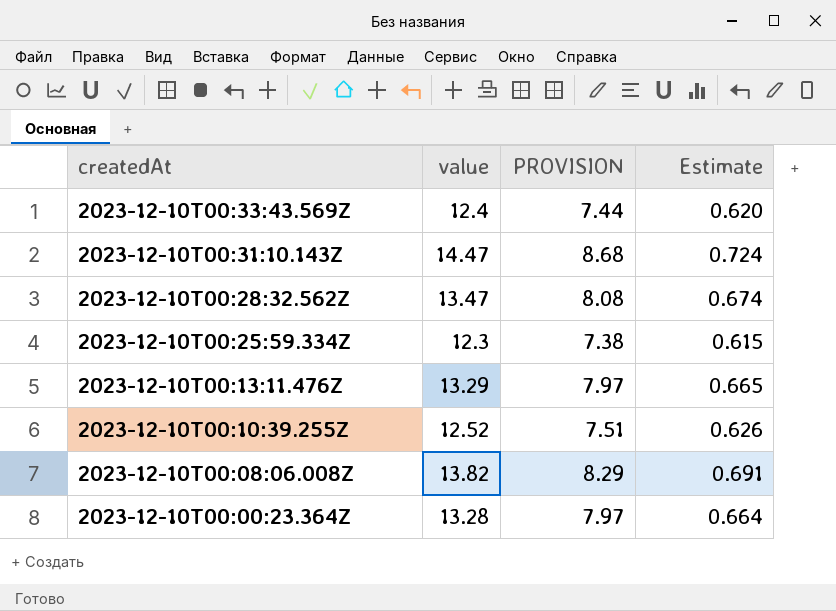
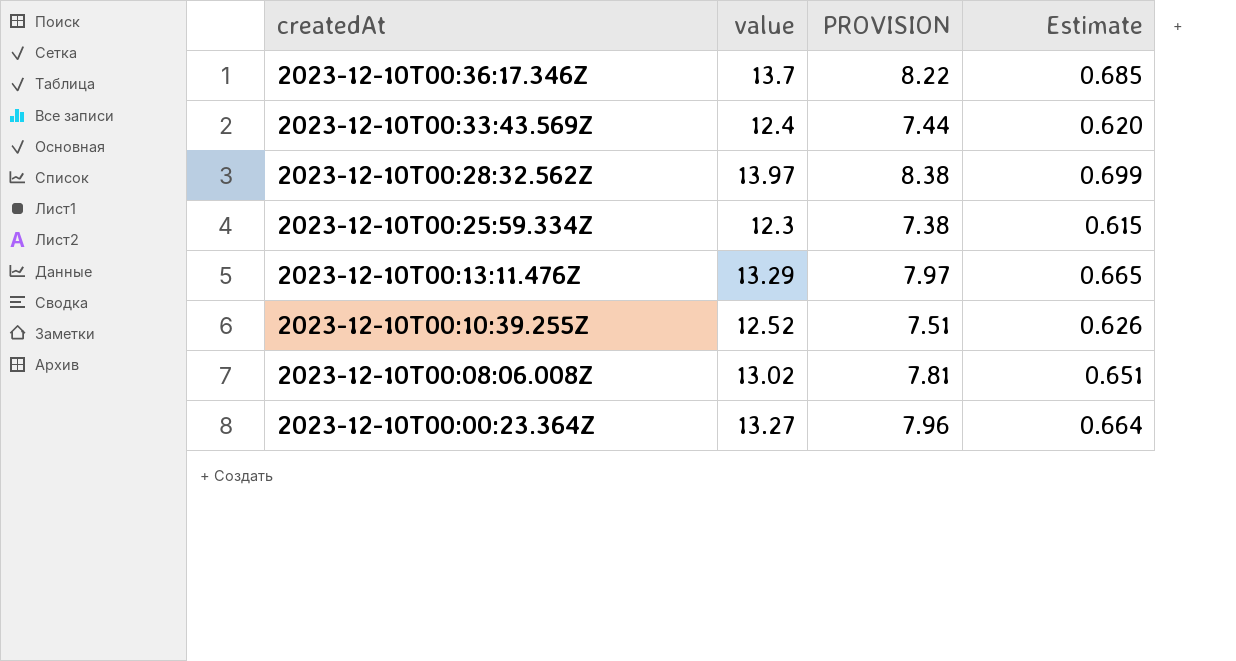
row 2023-12-10T00:31:10.143Z: 14.47 | 8.68 | 0.724 -> none
row 2023-12-10T00:36:17.346Z: none -> 13.7 | 8.22 | 0.685
2023-12-10T00:28:32.562Z | value: 13.47 -> 13.97
2023-12-10T00:28:32.562Z | PROVISION: 8.08 -> 8.38
2023-12-10T00:28:32.562Z | Estimate: 0.674 -> 0.699
2023-12-10T00:08:06.008Z | value: 13.82 -> 13.02
2023-12-10T00:08:06.008Z | PROVISION: 8.29 -> 7.81
2023-12-10T00:08:06.008Z | Estimate: 0.691 -> 0.651
2023-12-10T00:00:23.364Z | value: 13.28 -> 13.27
2023-12-10T00:00:23.364Z | PROVISION: 7.97 -> 7.96

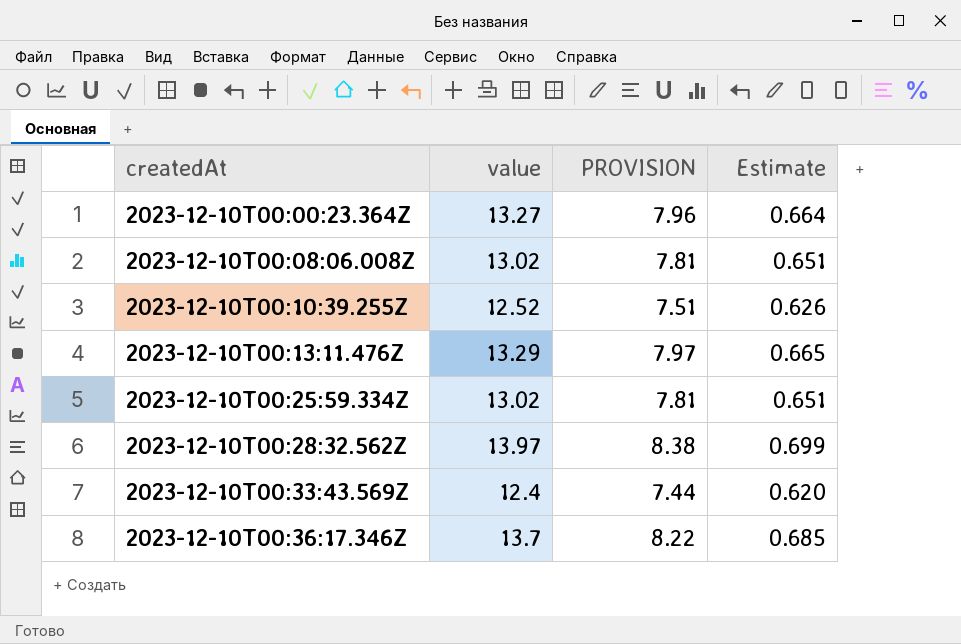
row order: createdAt descending -> createdAt ascending
2023-12-10T00:25:59.334Z | value: 12.3 -> 13.02
2023-12-10T00:25:59.334Z | PROVISION: 7.38 -> 7.81
2023-12-10T00:25:59.334Z | Estimate: 0.615 -> 0.651

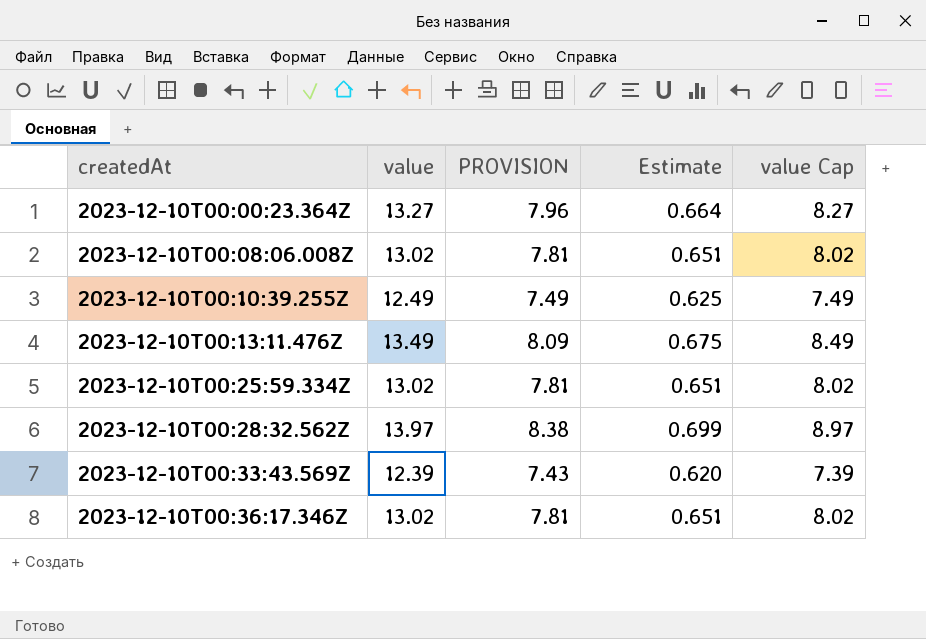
column value Cap | formula: none -> [value] - 5
2023-12-10T00:10:39.255Z | value: 12.52 -> 12.49
2023-12-10T00:10:39.255Z | PROVISION: 7.51 -> 7.49
2023-12-10T00:10:39.255Z | Estimate: 0.626 -> 0.625
2023-12-10T00:13:11.476Z | value: 13.29 -> 13.49
2023-12-10T00:13:11.476Z | PROVISION: 7.97 -> 8.09
2023-12-10T00:13:11.476Z | Estimate: 0.665 -> 0.675
2023-12-10T00:33:43.569Z | value: 12.4 -> 12.39
2023-12-10T00:33:43.569Z | PROVISION: 7.44 -> 7.43
2023-12-10T00:36:17.346Z | value: 13.7 -> 13.02
2023-12-10T00:36:17.346Z | PROVISION: 8.22 -> 7.81
2023-12-10T00:36:17.346Z | Estimate: 0.685 -> 0.651

